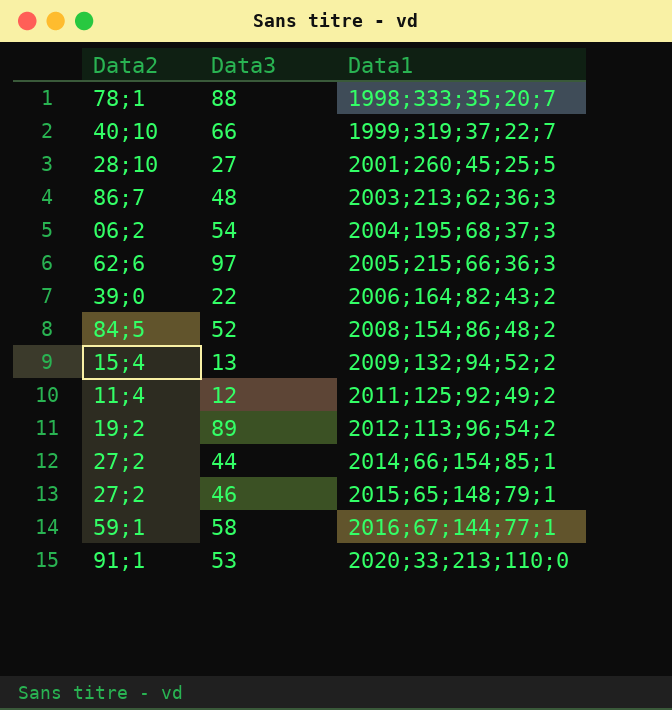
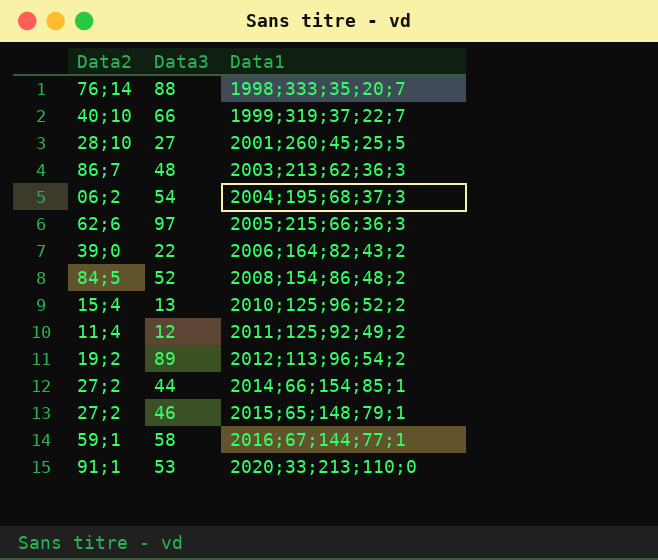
88 | Data2: 78;1 -> 76;14
13 | Data1: 2009;132;94;52;2 -> 2010;125;96;52;2

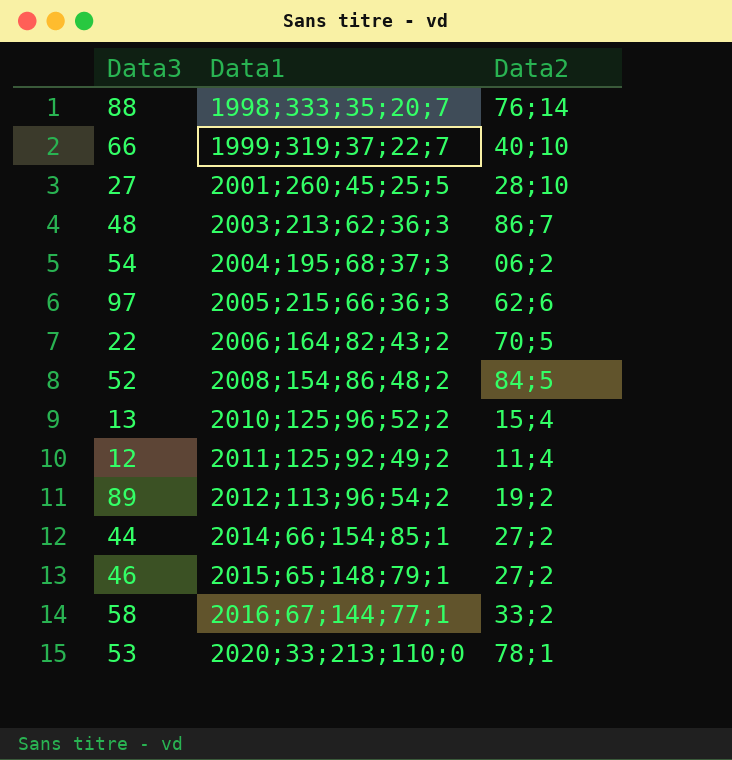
column Data2 | position: 1 -> 3
22 | Data2: 39;0 -> 70;5
58 | Data2: 59;1 -> 33;2
53 | Data2: 91;1 -> 78;1

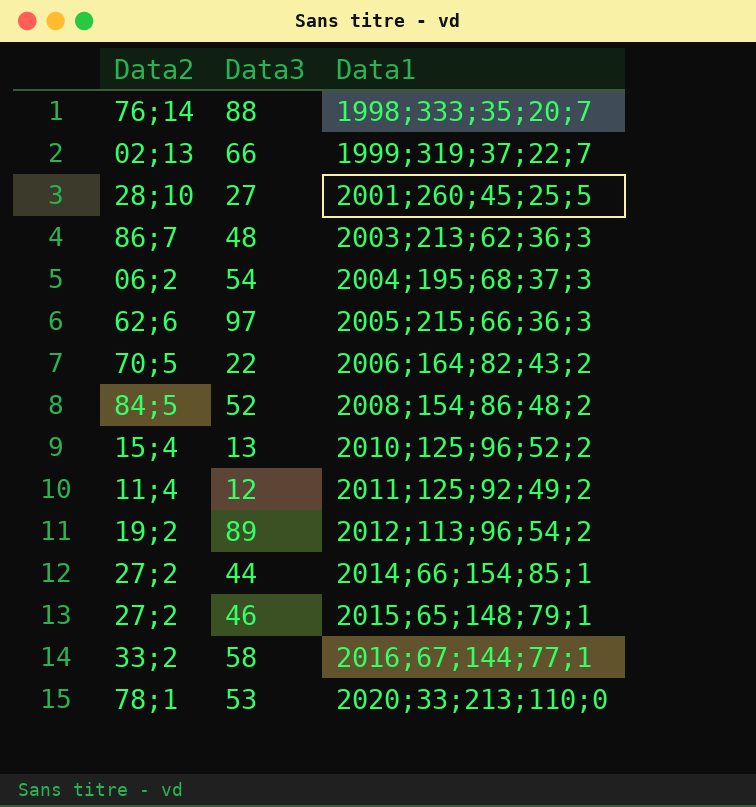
column Data2 | position: 3 -> 1
66 | Data2: 40;10 -> 02;13

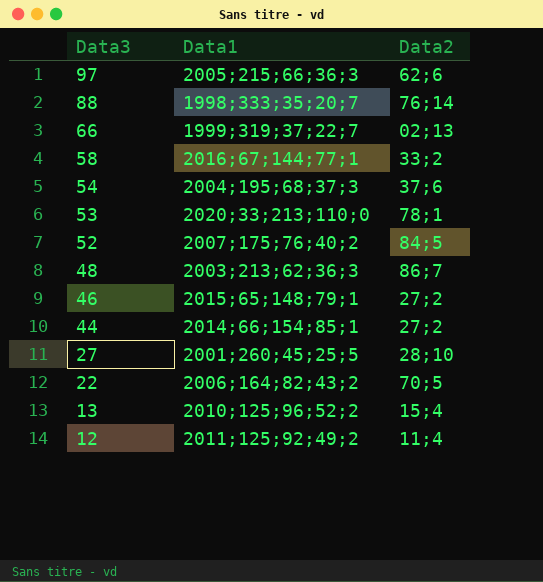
row order: Data1 ascending -> Data3 descending
column Data2 | position: 1 -> 3
row 89: 19;2 | 2012;113;96;54;2 -> none
54 | Data2: 06;2 -> 37;6
52 | Data1: 2008;154;86;48;2 -> 2007;175;76;40;2

